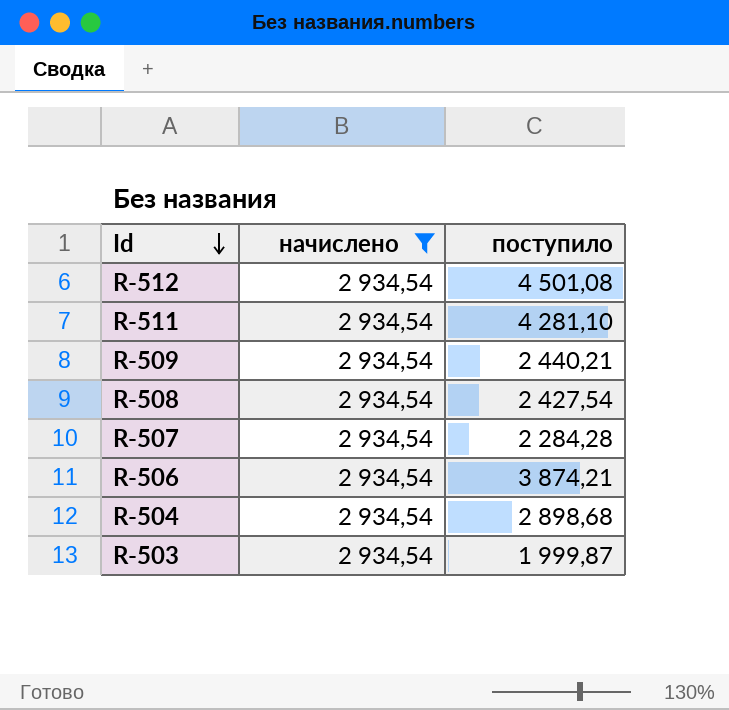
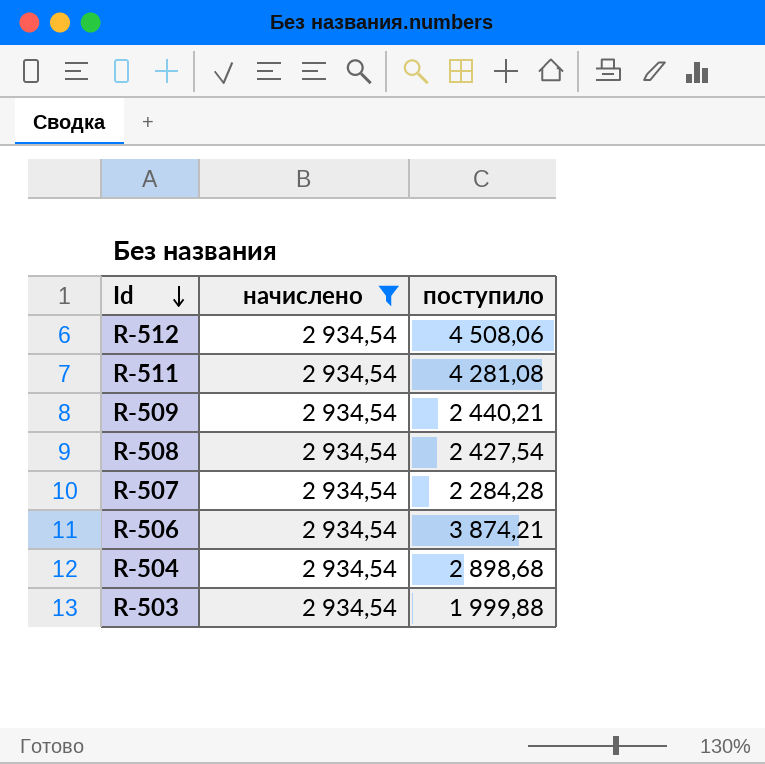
R-512 | поступило: 4 501,08 -> 4 508,06
R-511 | поступило: 4 281,10 -> 4 281,08
R-503 | поступило: 1 999,87 -> 1 999,88

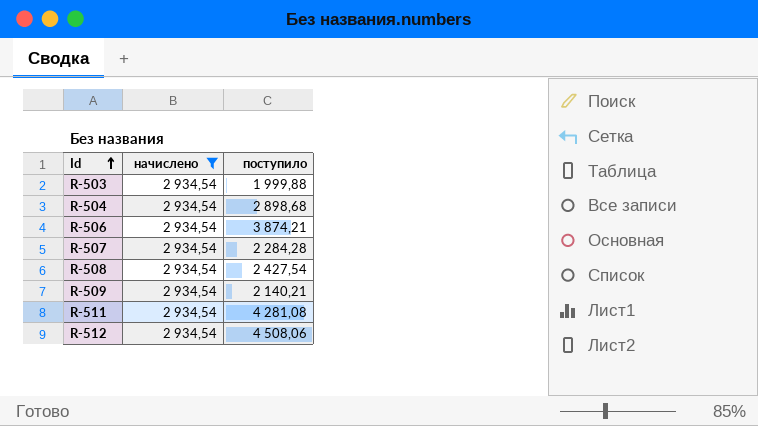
row order: Id descending -> Id ascending
R-509 | поступило: 2 440,21 -> 2 140,21

